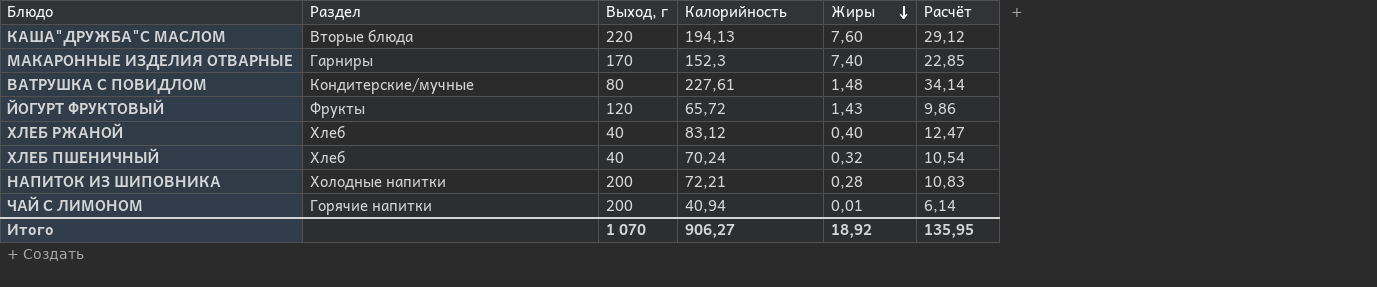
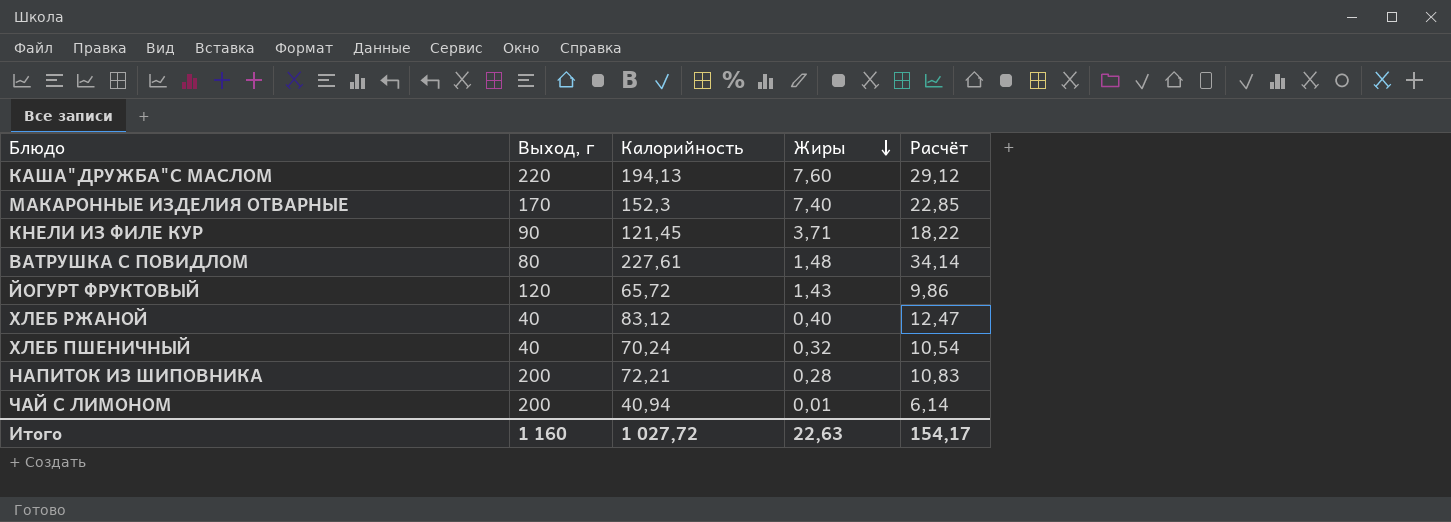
column Раздел | position: 2 -> none
row КНЕЛИ ИЗ ФИЛЕ КУР: none -> 90 | 121,45 | 3,71 | 18,22
Итого | Выход, г: 1 070 -> 1 160
Итого | Калорийность: 906,27 -> 1 027,72
Итого | Жиры: 18,92 -> 22,63
Итого | Расчёт: 135,95 -> 154,17

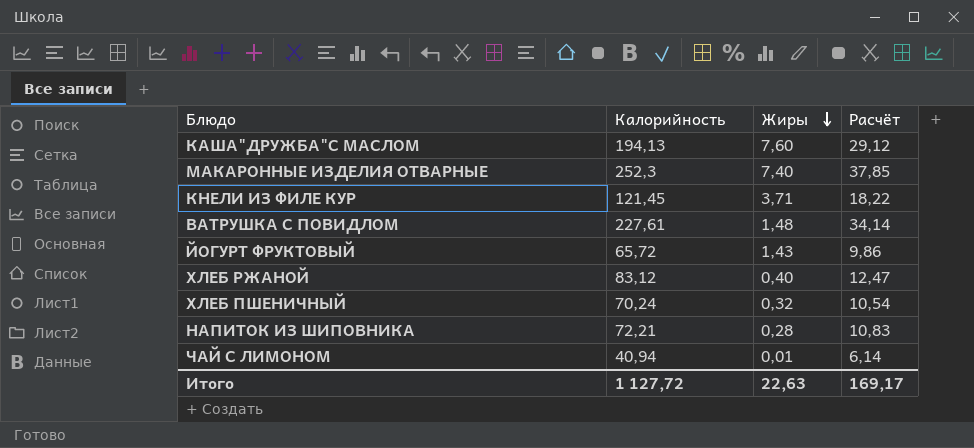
column Выход, г | position: 2 -> none
МАКАРОННЫЕ ИЗДЕЛИЯ ОТВАРНЫЕ | Калорийность: 152,3 -> 252,3
МАКАРОННЫЕ ИЗДЕЛИЯ ОТВАРНЫЕ | Расчёт: 22,85 -> 37,85
Итого | Калорийность: 1 027,72 -> 1 127,72
Итого | Расчёт: 154,17 -> 169,17

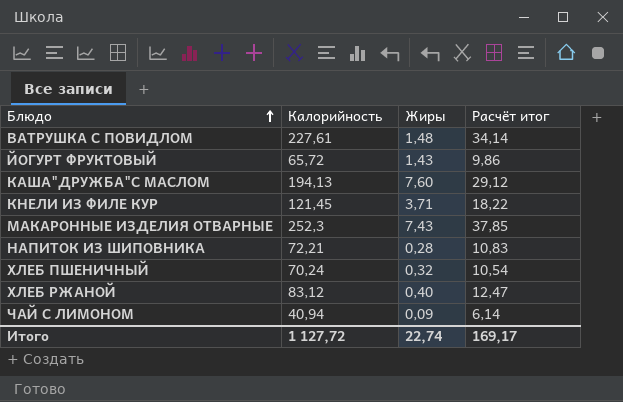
row order: Жиры descending -> Блюдо ascending
column name: Расчёт -> Расчёт итог
МАКАРОННЫЕ ИЗДЕЛИЯ ОТВАРНЫЕ | Жиры: 7,40 -> 7,43
ЧАЙ С ЛИМОНОМ | Жиры: 0,01 -> 0,09
Итого | Жиры: 22,63 -> 22,74

